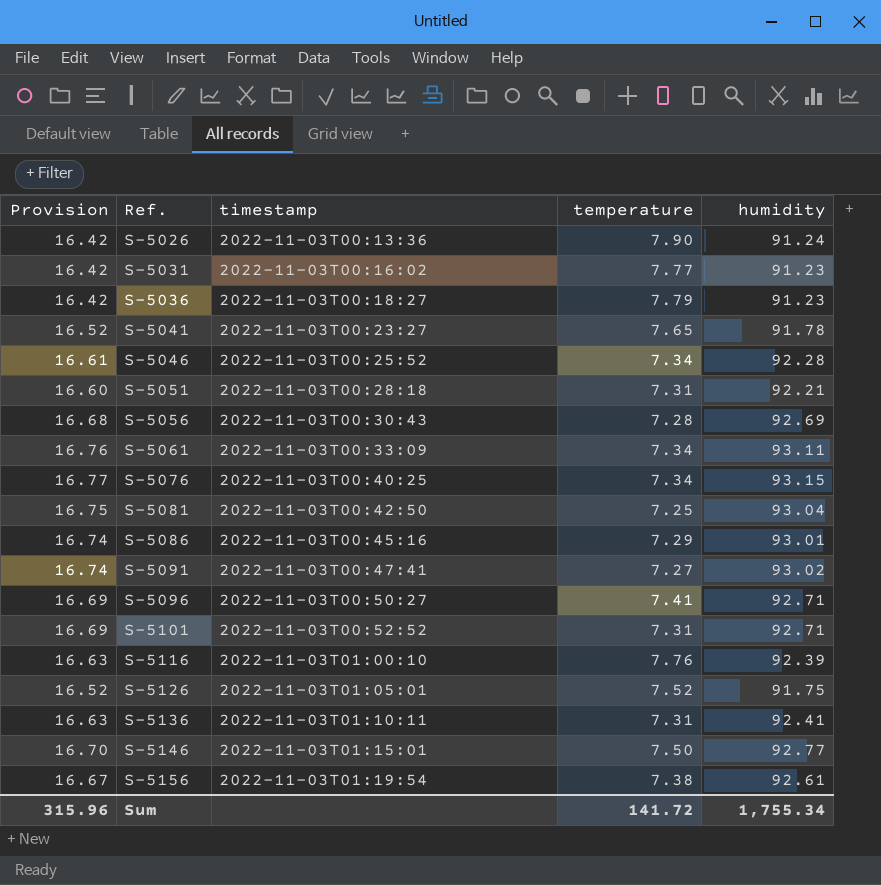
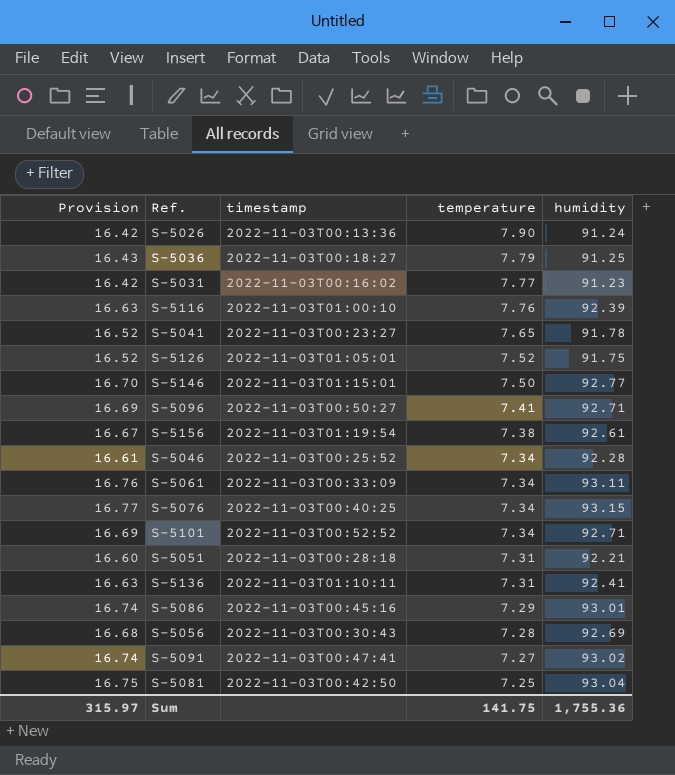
row order: Ref. ascending -> temperature descending
S-5036 | Provision: 16.42 -> 16.43
S-5036 | humidity: 91.23 -> 91.25
S-5101 | temperature: 7.31 -> 7.34
Sum | Provision: 315.96 -> 315.97
Sum | temperature: 141.72 -> 141.75
Sum | humidity: 1,755.34 -> 1,755.36

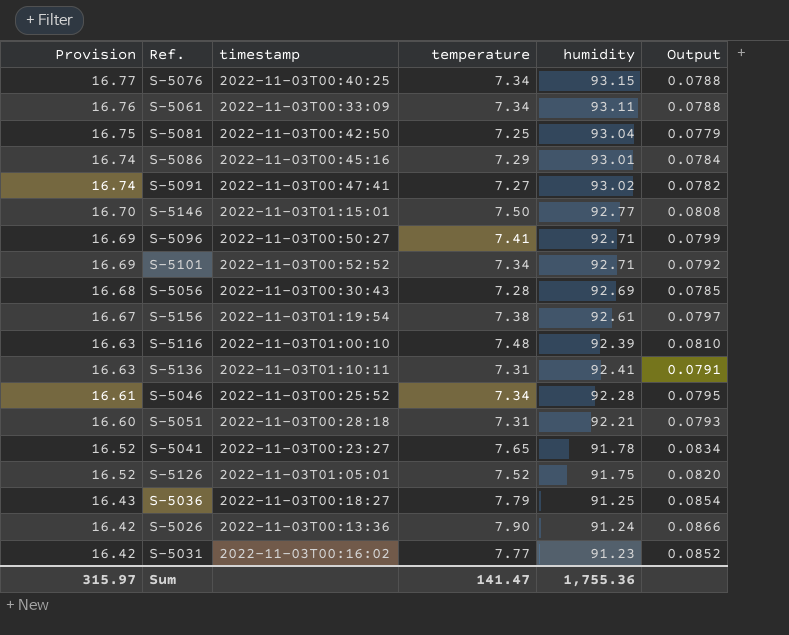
row order: temperature descending -> Provision descending
column Output | formula: none -> [temperature] / [humidity]
S-5116 | temperature: 7.76 -> 7.48
Sum | temperature: 141.75 -> 141.47

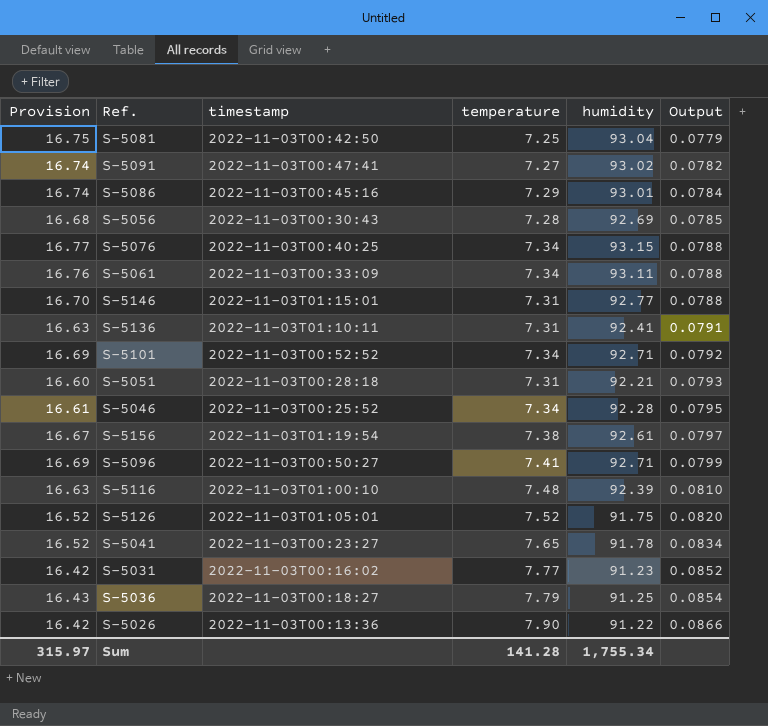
row order: Provision descending -> Output ascending
S-5146 | temperature: 7.50 -> 7.31
S-5146 | Output: 0.0808 -> 0.0788
S-5026 | humidity: 91.24 -> 91.22
Sum | temperature: 141.47 -> 141.28
Sum | humidity: 1,755.36 -> 1,755.34

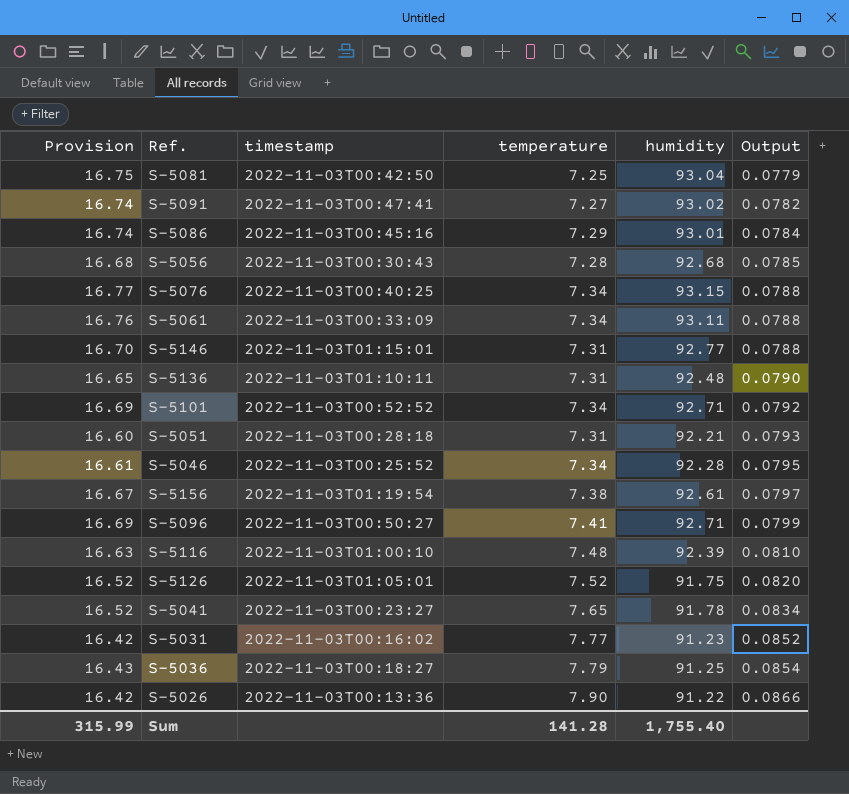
S-5056 | humidity: 92.69 -> 92.68
S-5136 | Provision: 16.63 -> 16.65
S-5136 | humidity: 92.41 -> 92.48
S-5136 | Output: 0.0791 -> 0.0790
Sum | Provision: 315.97 -> 315.99
Sum | humidity: 1,755.34 -> 1,755.40

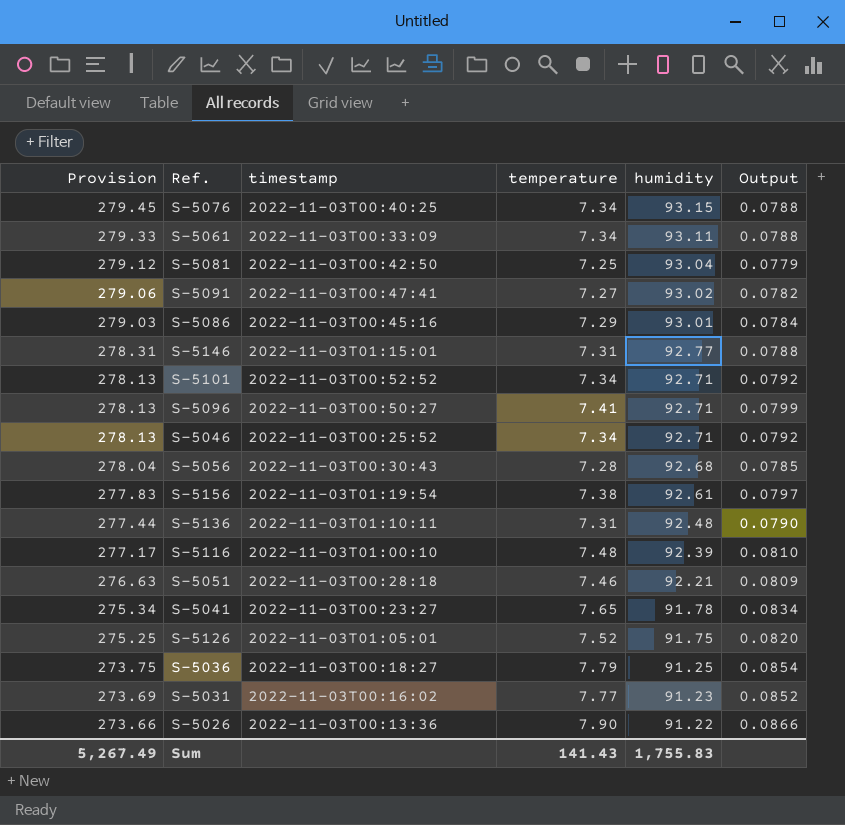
row order: Output ascending -> Provision descending
column Provision | formula: [humidity] * 0.18 -> [humidity] * 3
S-5046 | humidity: 92.28 -> 92.71
S-5046 | Output: 0.0795 -> 0.0792
S-5051 | temperature: 7.31 -> 7.46
S-5051 | Output: 0.0793 -> 0.0809
Sum | Provision: 315.99 -> 5,267.49
Sum | temperature: 141.28 -> 141.43
Sum | humidity: 1,755.40 -> 1,755.83

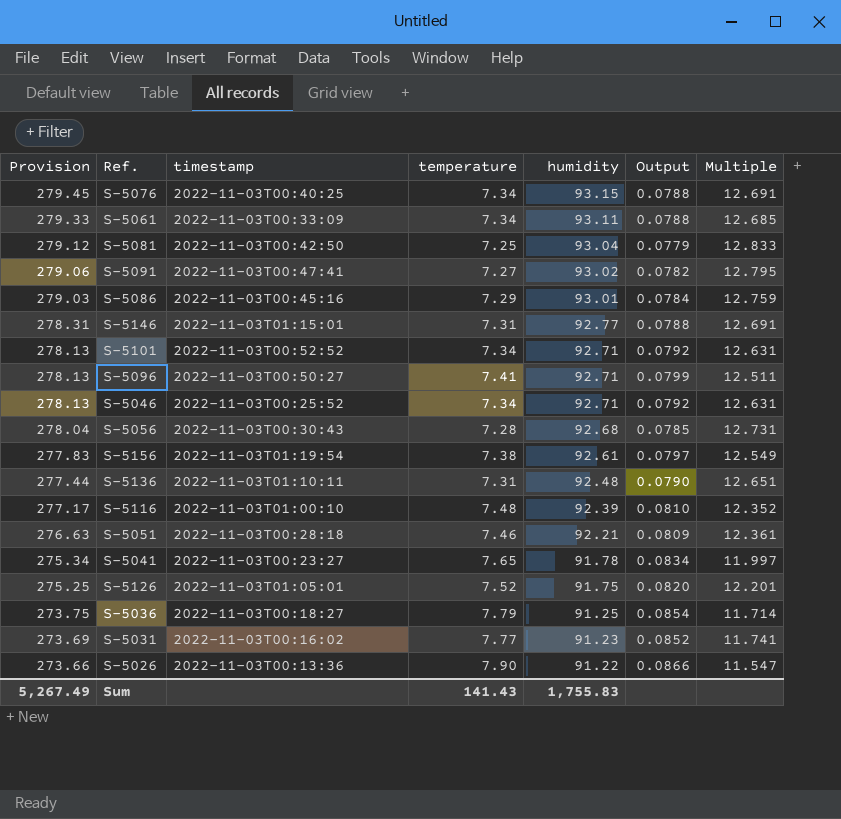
column Multiple | formula: none -> [humidity] / [temperature]

